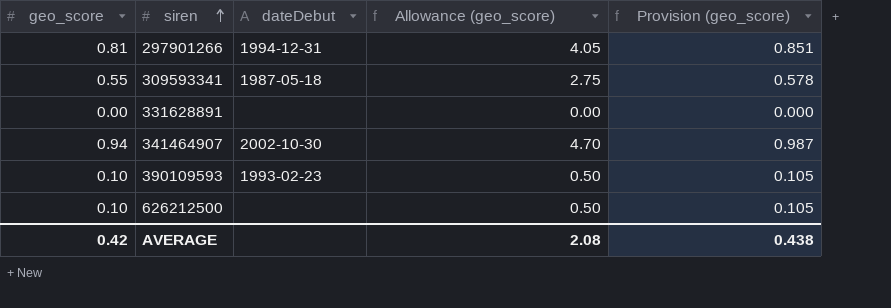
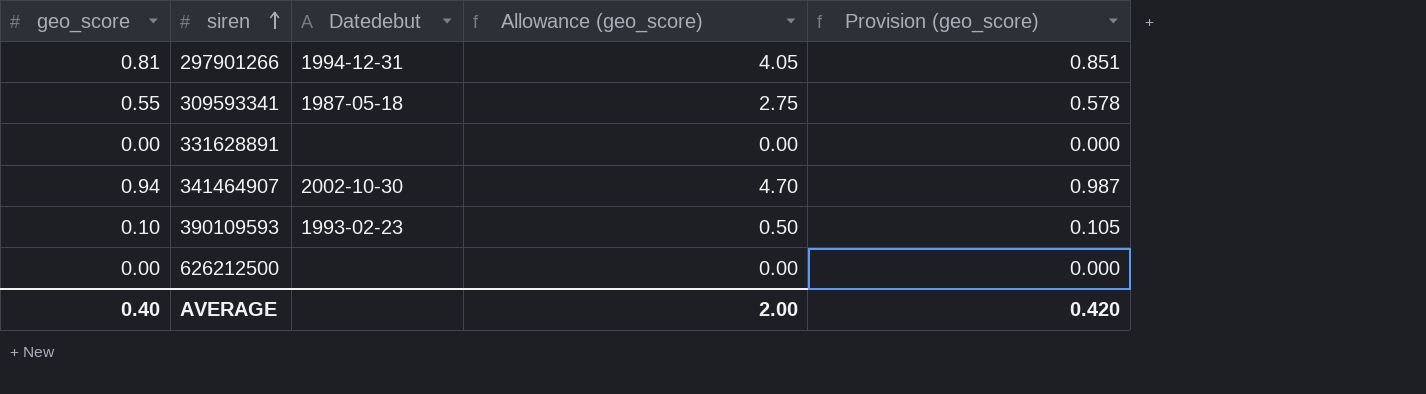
column name: dateDebut -> Datedebut
626212500 | geo_score: 0.10 -> 0.00
626212500 | Allowance (geo_score): 0.50 -> 0.00
626212500 | Provision (geo_score): 0.105 -> 0.000
AVERAGE | geo_score: 0.42 -> 0.40
AVERAGE | Allowance (geo_score): 2.08 -> 2.00
AVERAGE | Provision (geo_score): 0.438 -> 0.420

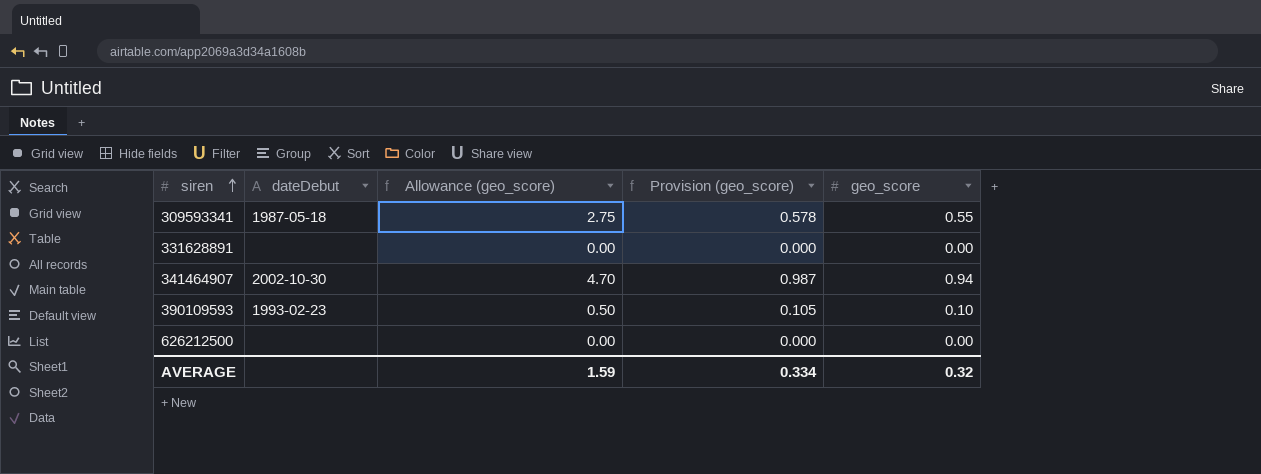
column name: Datedebut -> dateDebut
column geo_score | position: 1 -> 5
row 297901266: 0.81 | 1994-12-31 | 4.05 | 0.851 -> none
AVERAGE | Allowance (geo_score): 2.00 -> 1.59
AVERAGE | Provision (geo_score): 0.420 -> 0.334
AVERAGE | geo_score: 0.40 -> 0.32

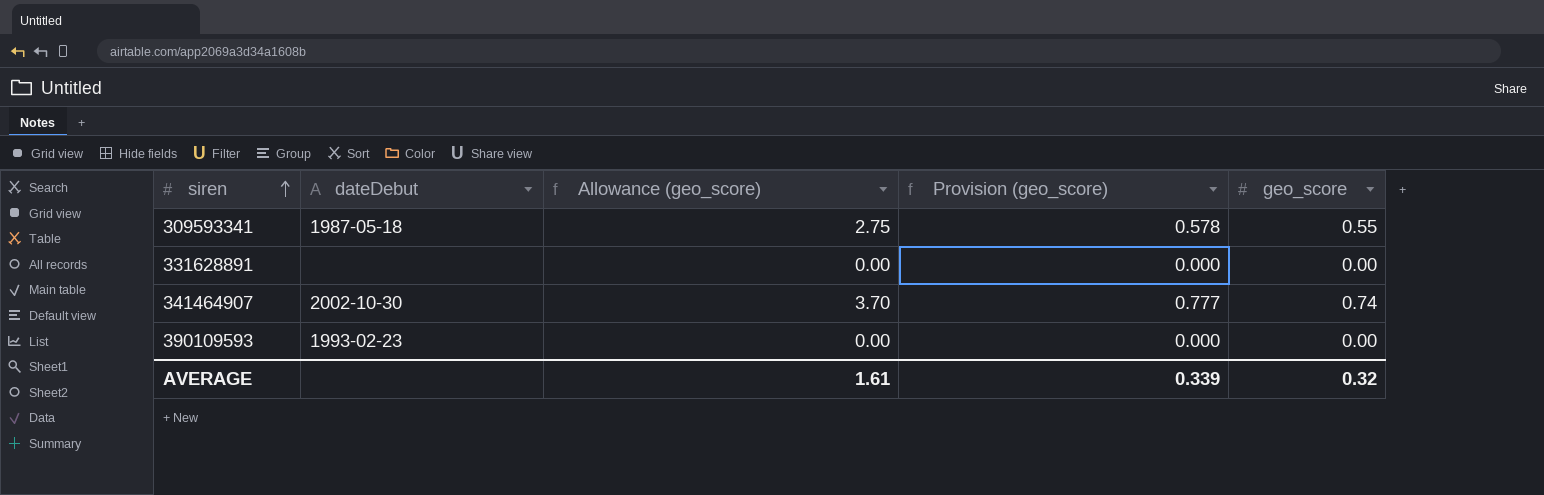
row 626212500: none | 0.00 | 0.000 | 0.00 -> none
341464907 | Allowance (geo_score): 4.70 -> 3.70
341464907 | Provision (geo_score): 0.987 -> 0.777
341464907 | geo_score: 0.94 -> 0.74
390109593 | Allowance (geo_score): 0.50 -> 0.00
390109593 | Provision (geo_score): 0.105 -> 0.000
390109593 | geo_score: 0.10 -> 0.00
AVERAGE | Allowance (geo_score): 1.59 -> 1.61
AVERAGE | Provision (geo_score): 0.334 -> 0.339

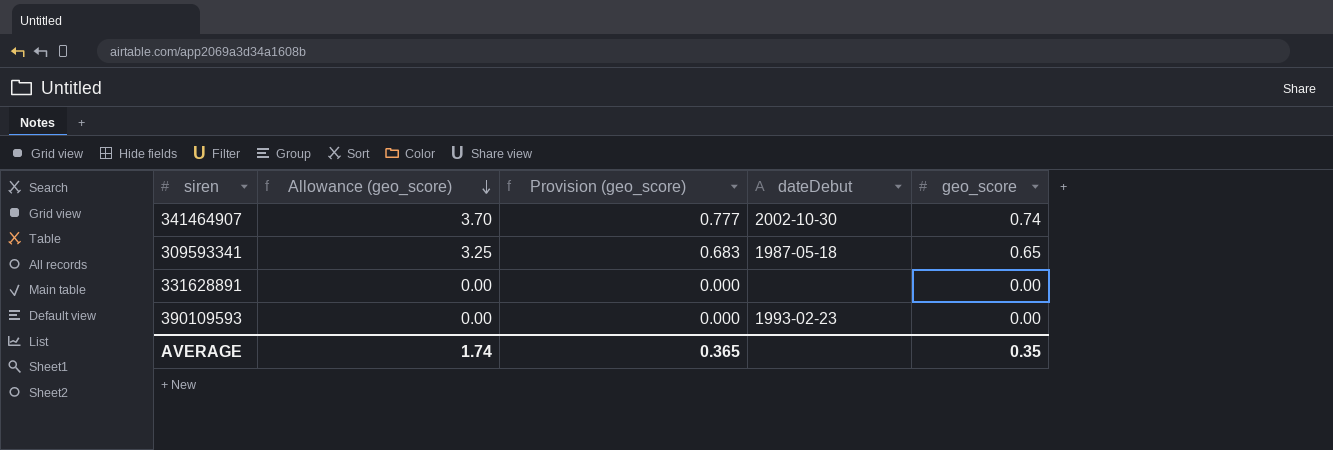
row order: siren ascending -> Allowance (geo_score) descending
column dateDebut | position: 2 -> 4
309593341 | Allowance (geo_score): 2.75 -> 3.25
309593341 | Provision (geo_score): 0.578 -> 0.683
309593341 | geo_score: 0.55 -> 0.65
AVERAGE | Allowance (geo_score): 1.61 -> 1.74
AVERAGE | Provision (geo_score): 0.339 -> 0.365
AVERAGE | geo_score: 0.32 -> 0.35

